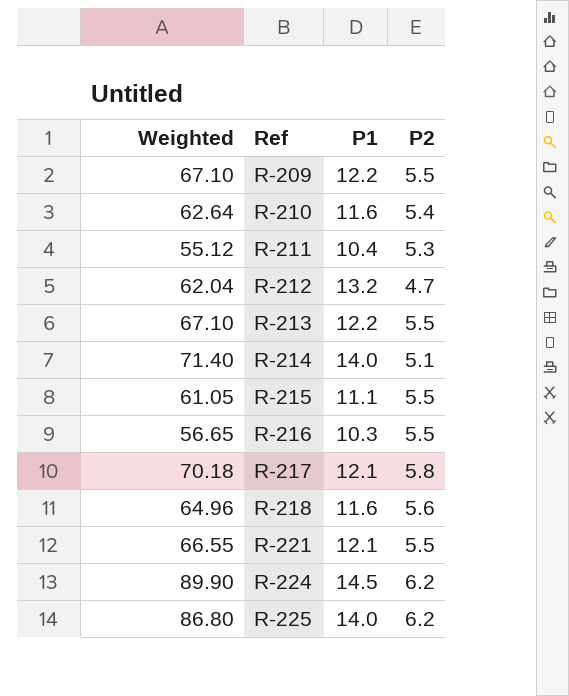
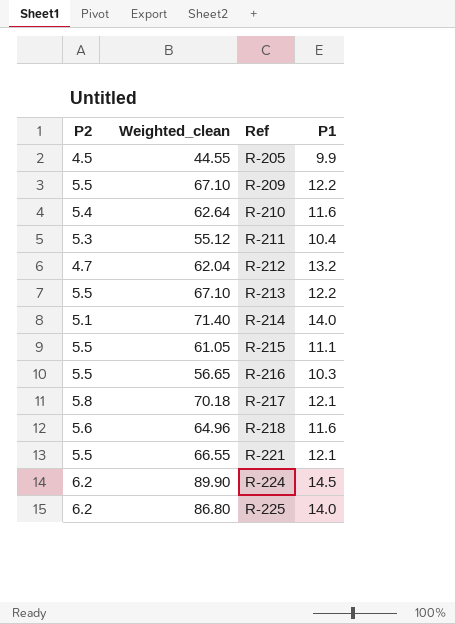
column P2 | position: 4 -> 1
column name: Weighted -> Weighted_clean
row R-205: none -> 4.5 | 44.55 | 9.9

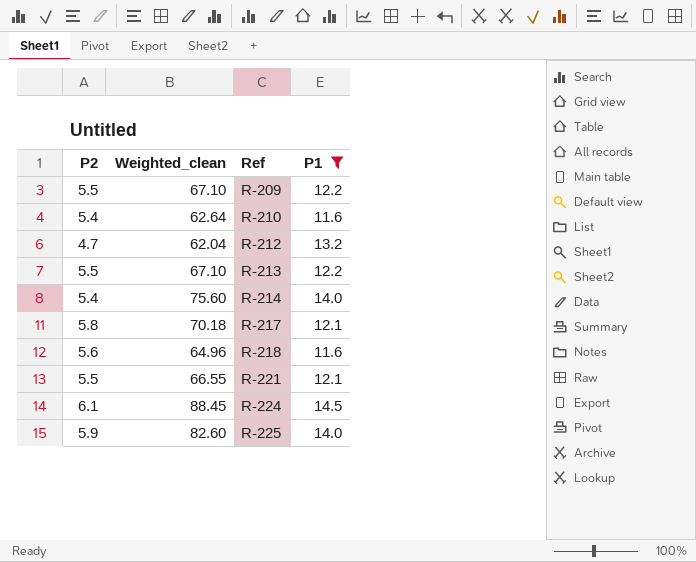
filter: none -> P1 >= 11.6
R-214 | P2: 5.1 -> 5.4
R-214 | Weighted_clean: 71.40 -> 75.60
R-224 | P2: 6.2 -> 6.1
R-224 | Weighted_clean: 89.90 -> 88.45
R-225 | P2: 6.2 -> 5.9
R-225 | Weighted_clean: 86.80 -> 82.60

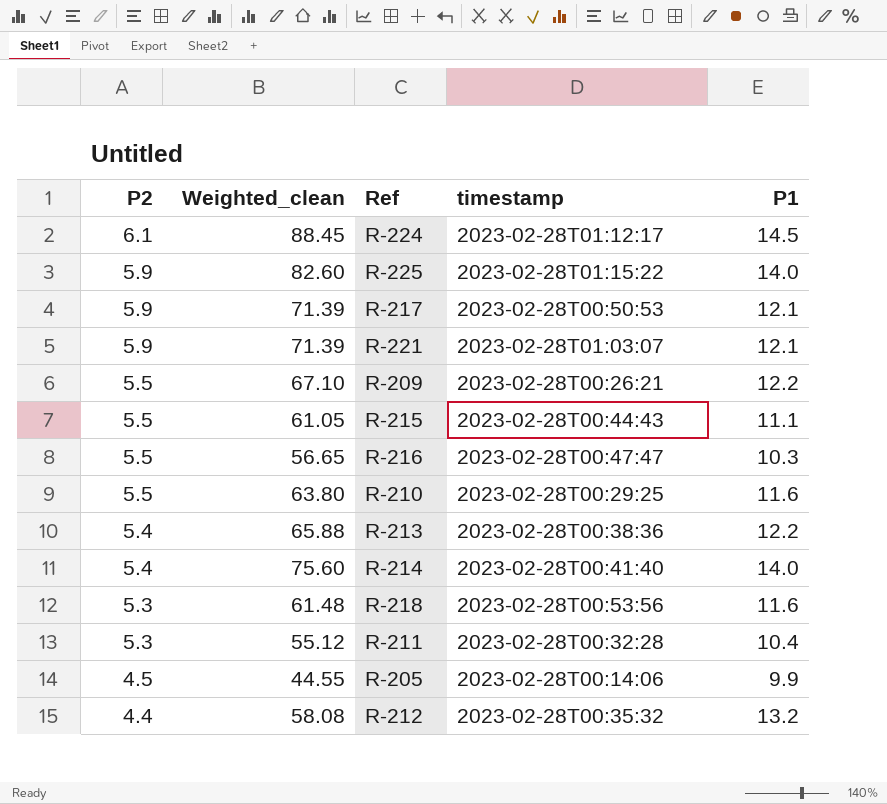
filter: P1 >= 11.6 -> none
row order: Ref ascending -> P2 descending
column timestamp | position: none -> 4
R-217 | P2: 5.8 -> 5.9
R-217 | Weighted_clean: 70.18 -> 71.39
R-221 | P2: 5.5 -> 5.9
R-221 | Weighted_clean: 66.55 -> 71.39
R-210 | P2: 5.4 -> 5.5
R-210 | Weighted_clean: 62.64 -> 63.80
R-213 | P2: 5.5 -> 5.4
R-213 | Weighted_clean: 67.10 -> 65.88
R-218 | P2: 5.6 -> 5.3
R-218 | Weighted_clean: 64.96 -> 61.48
R-212 | P2: 4.7 -> 4.4
R-212 | Weighted_clean: 62.04 -> 58.08

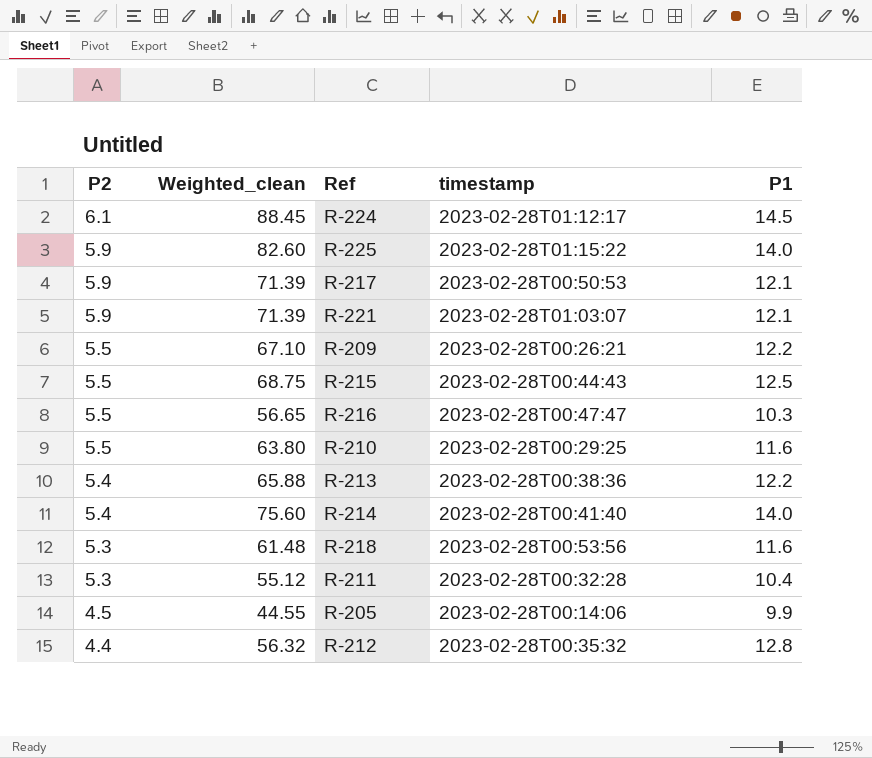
R-215 | Weighted_clean: 61.05 -> 68.75
R-215 | P1: 11.1 -> 12.5
R-212 | Weighted_clean: 58.08 -> 56.32
R-212 | P1: 13.2 -> 12.8

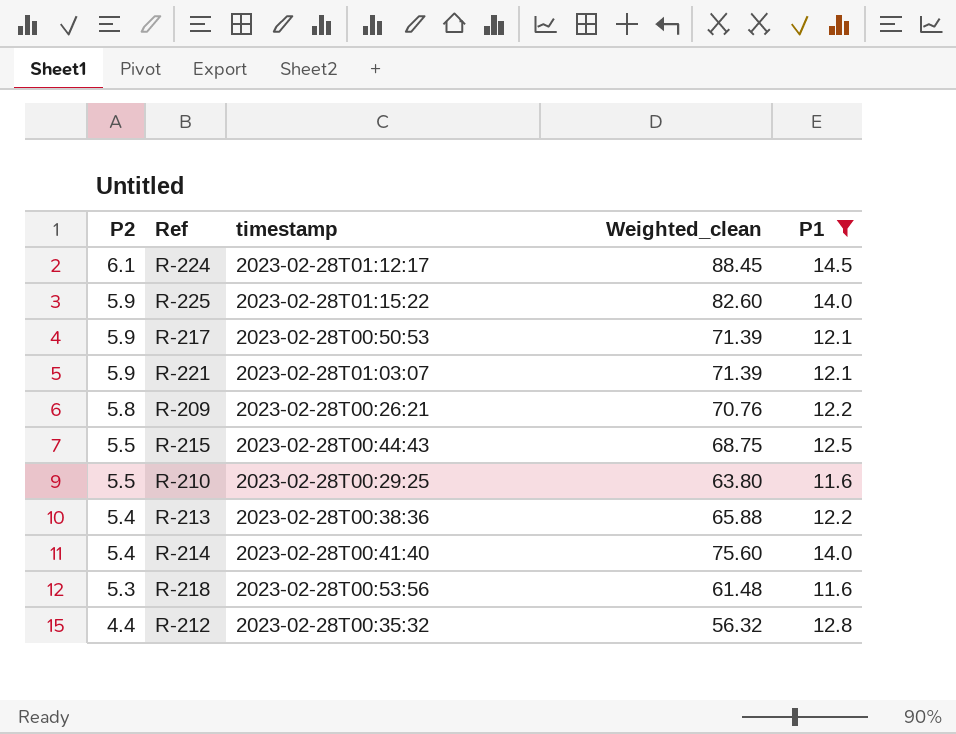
filter: none -> P1 >= 11.6
column Weighted_clean | position: 2 -> 4
R-209 | P2: 5.5 -> 5.8
R-209 | Weighted_clean: 67.10 -> 70.76

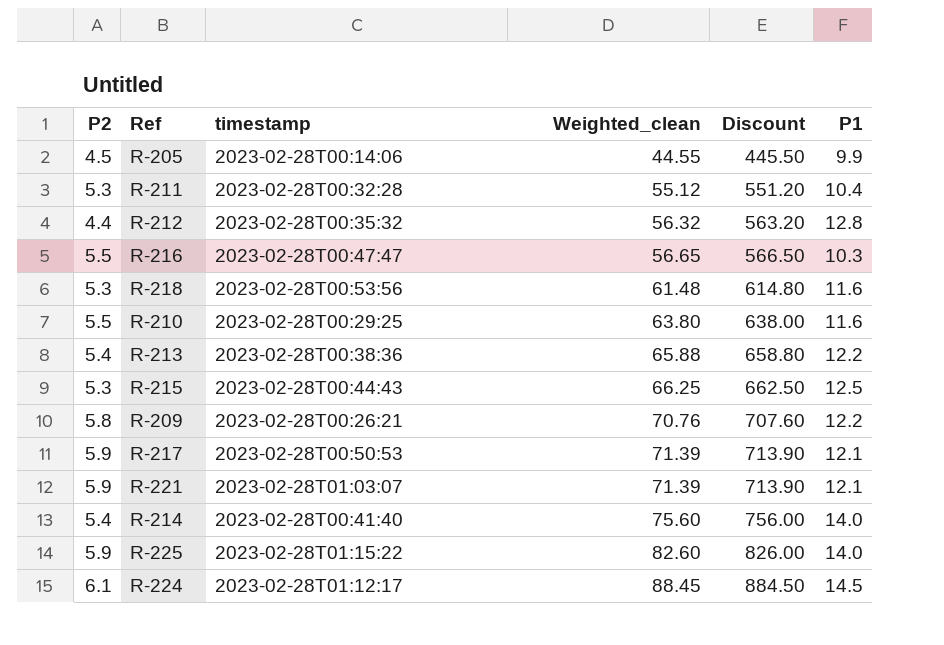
filter: P1 >= 11.6 -> none
row order: P2 descending -> Weighted_clean ascending
column Discount | formula: none -> [Weighted_clean] * 10
R-215 | P2: 5.5 -> 5.3
R-215 | Weighted_clean: 68.75 -> 66.25

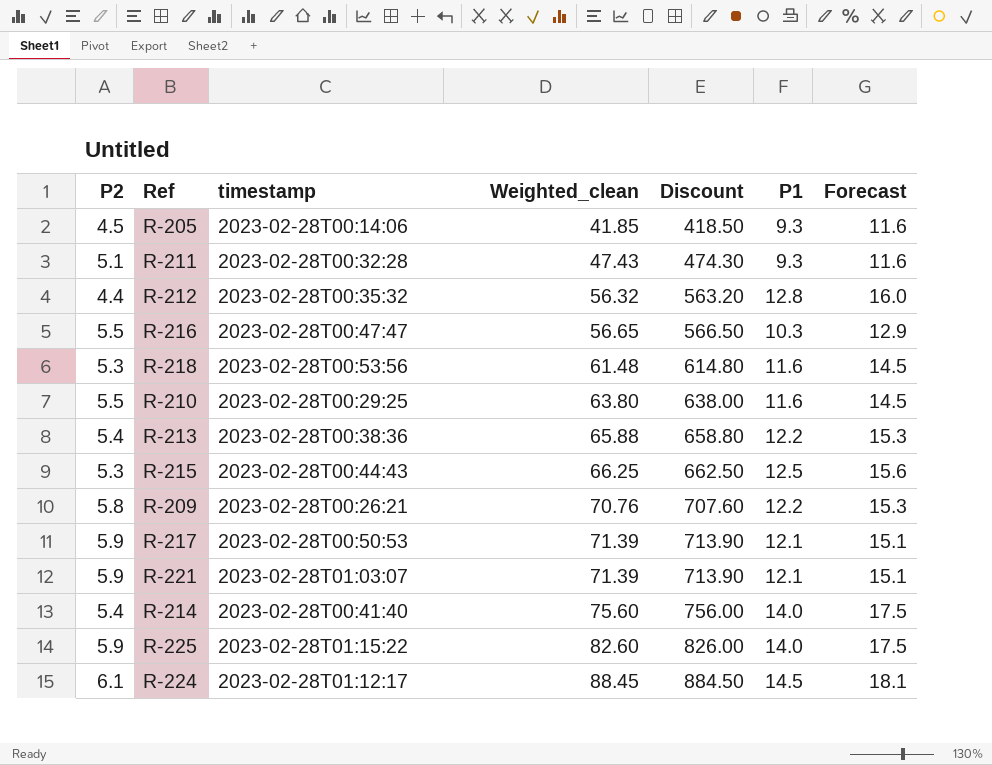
column Forecast | formula: none -> [P1] * 1.25
R-205 | Weighted_clean: 44.55 -> 41.85
R-205 | Discount: 445.50 -> 418.50
R-205 | P1: 9.9 -> 9.3
R-211 | P2: 5.3 -> 5.1
R-211 | Weighted_clean: 55.12 -> 47.43
R-211 | Discount: 551.20 -> 474.30
R-211 | P1: 10.4 -> 9.3

